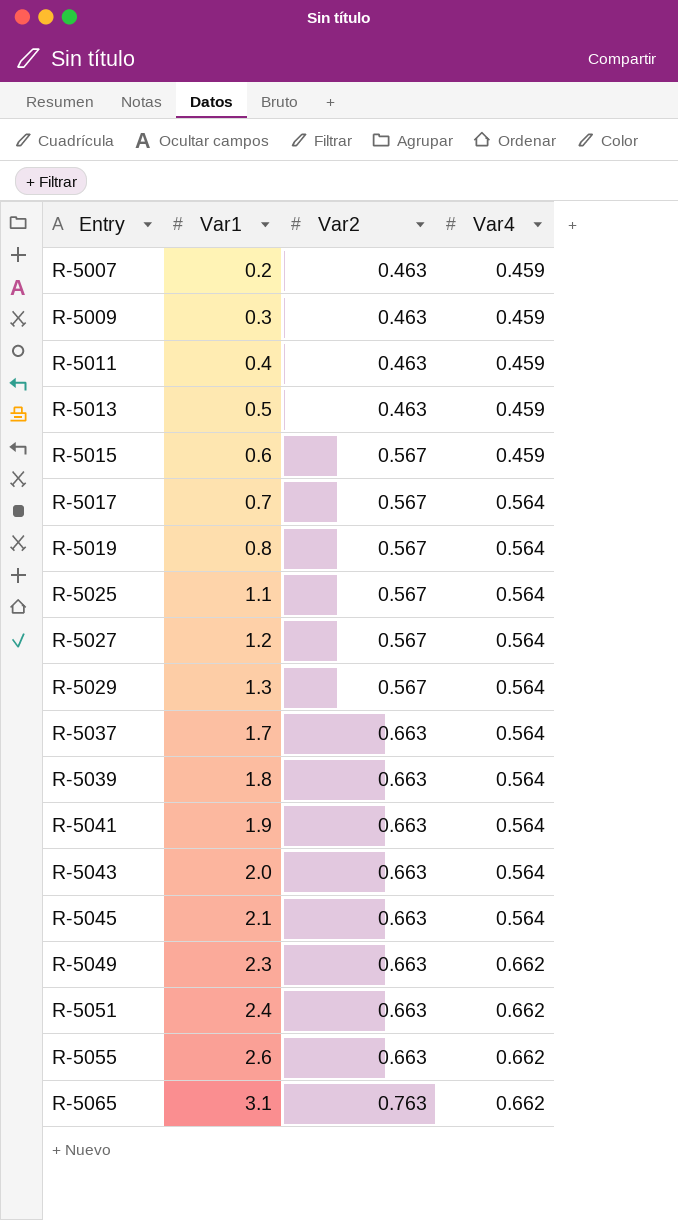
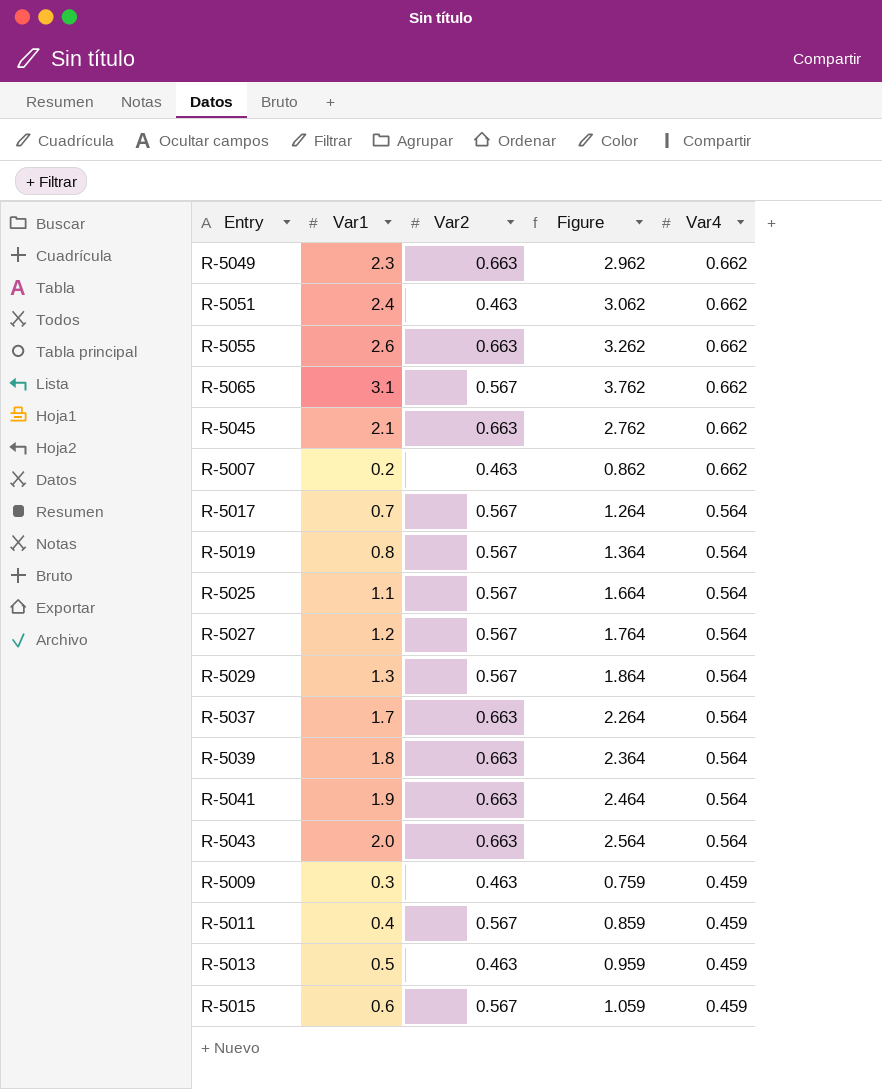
row order: Entry ascending -> Var4 descending
column Figure | formula: none -> [Var1] + [Var4]
R-5051 | Var2: 0.663 -> 0.463
R-5065 | Var2: 0.763 -> 0.567
R-5045 | Var4: 0.564 -> 0.662
R-5007 | Var4: 0.459 -> 0.662
R-5011 | Var2: 0.463 -> 0.567

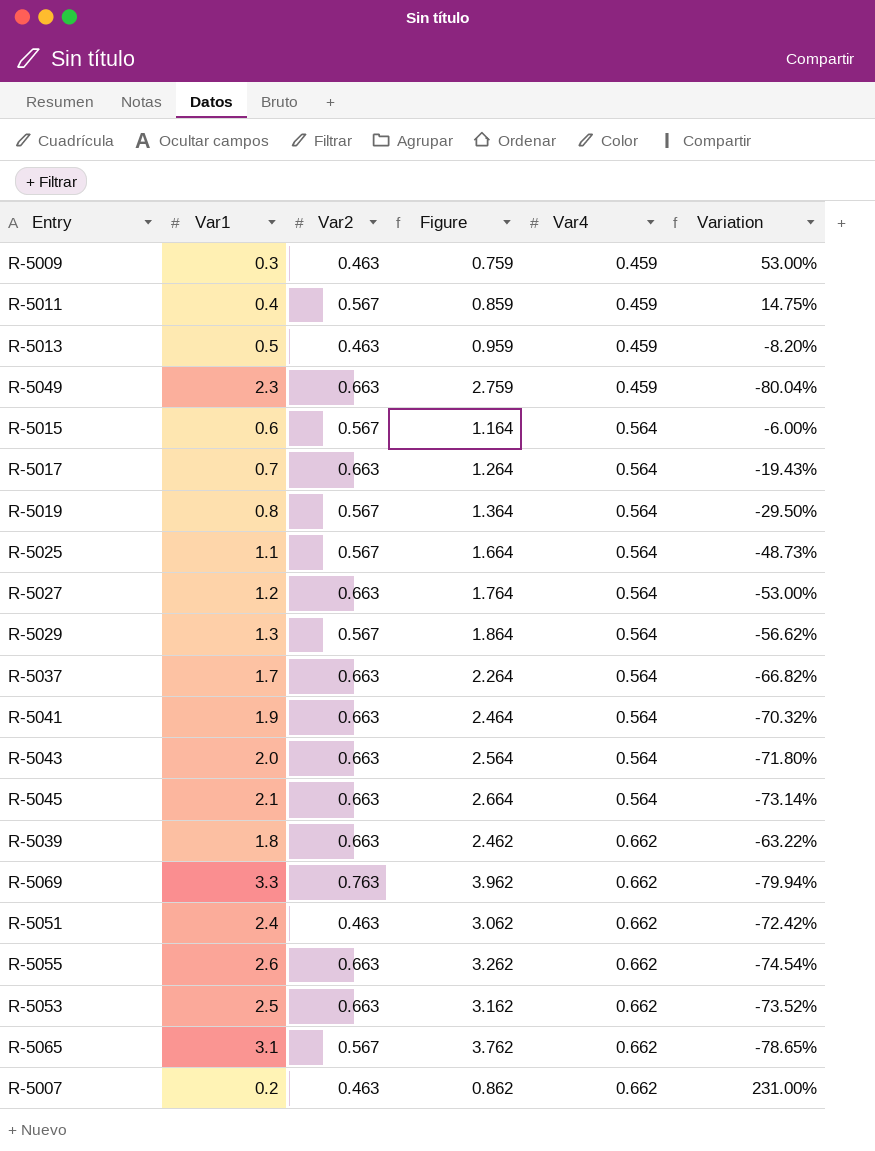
row order: Var4 descending -> Var4 ascending
column Variation | formula: none -> ([Var4] - [Var1]) / [Var1]
R-5049 | Figure: 2.962 -> 2.759
R-5049 | Var4: 0.662 -> 0.459
R-5015 | Figure: 1.059 -> 1.164
R-5015 | Var4: 0.459 -> 0.564
R-5017 | Var2: 0.567 -> 0.663
R-5027 | Var2: 0.567 -> 0.663
R-5045 | Figure: 2.762 -> 2.664
R-5045 | Var4: 0.662 -> 0.564
R-5039 | Figure: 2.364 -> 2.462
R-5039 | Var4: 0.564 -> 0.662
row R-5069: none -> 3.3 | 0.763 | 3.962 | 0.662 | -79.94%
row R-5053: none -> 2.5 | 0.663 | 3.162 | 0.662 | -73.52%

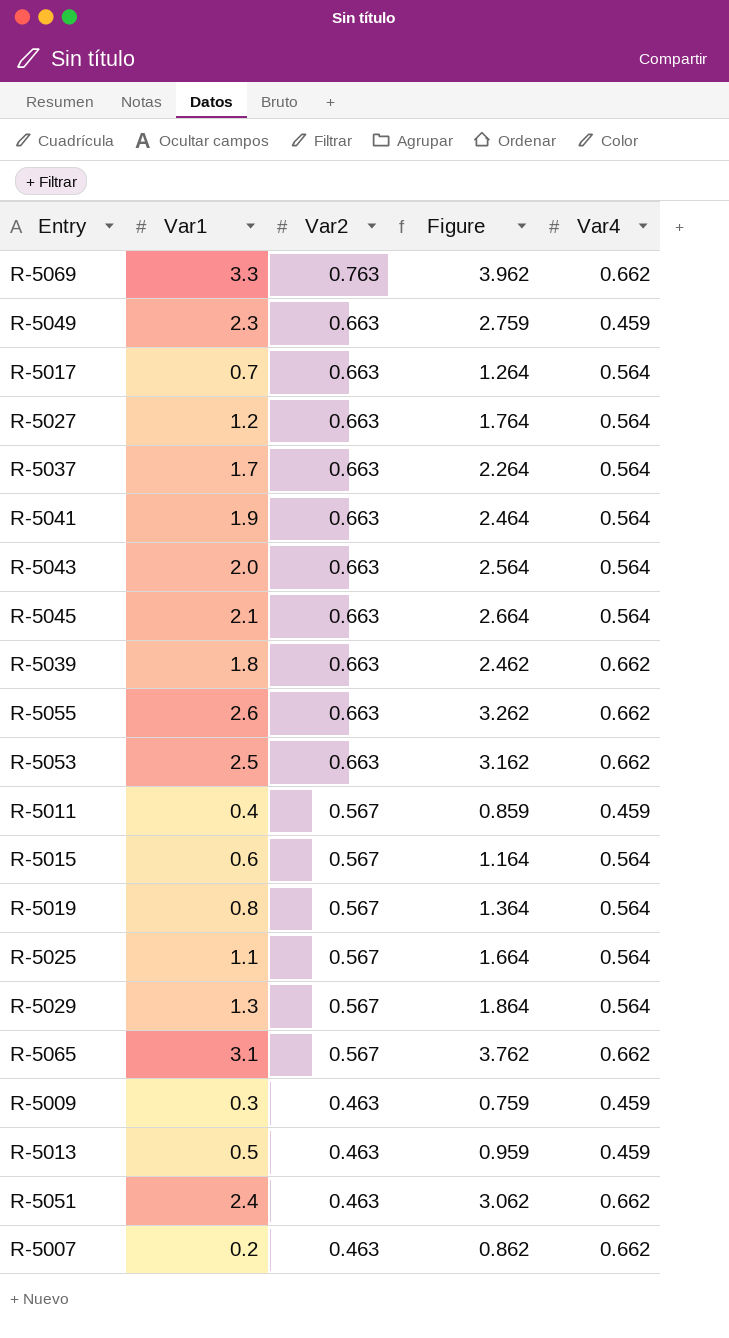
row order: Var4 ascending -> Var2 descending
column Variation | formula: ([Var4] - [Var1]) / [Var1] -> none

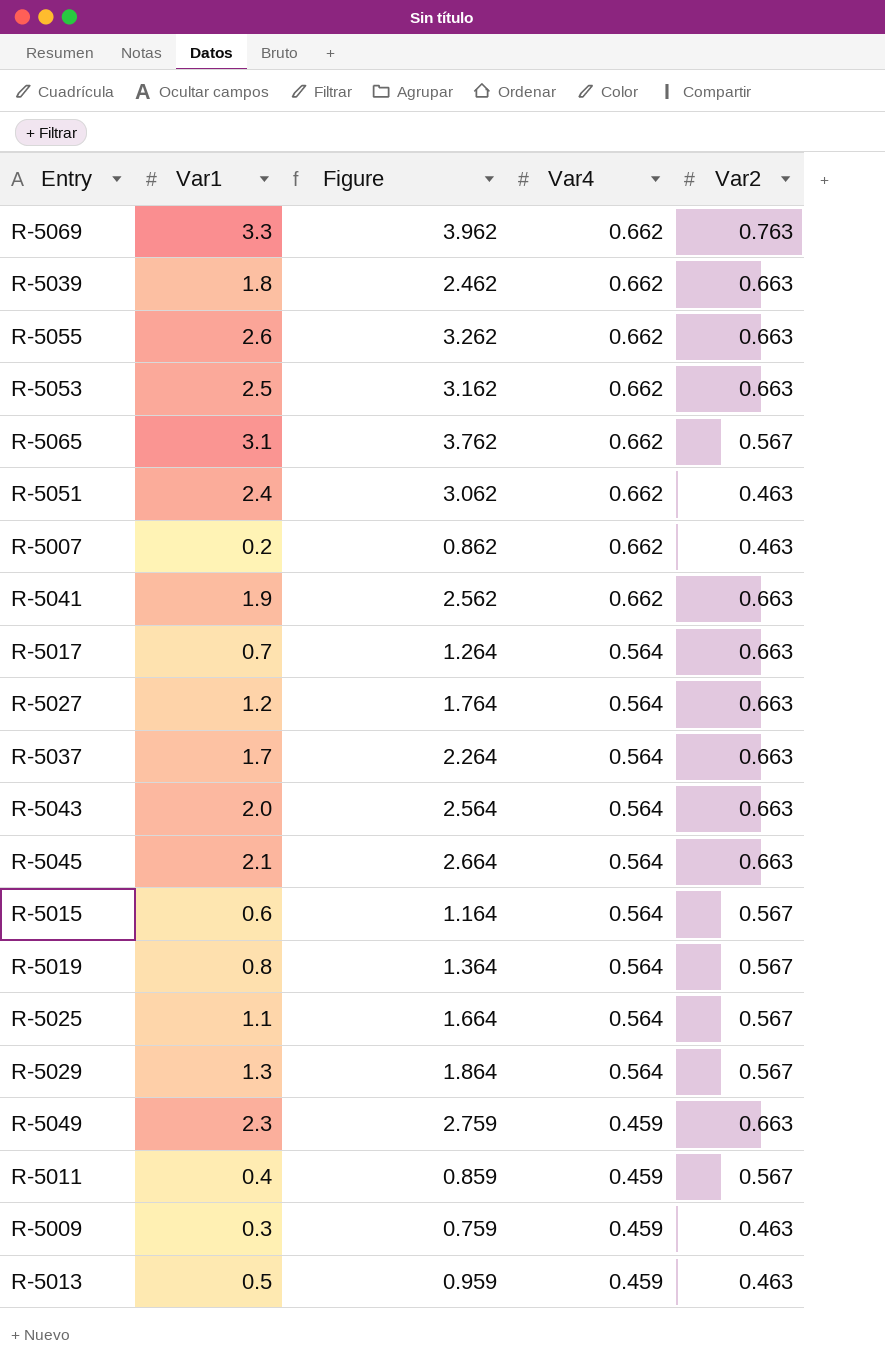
row order: Var2 descending -> Var4 descending
column Var2 | position: 3 -> 5
R-5041 | Figure: 2.464 -> 2.562
R-5041 | Var4: 0.564 -> 0.662

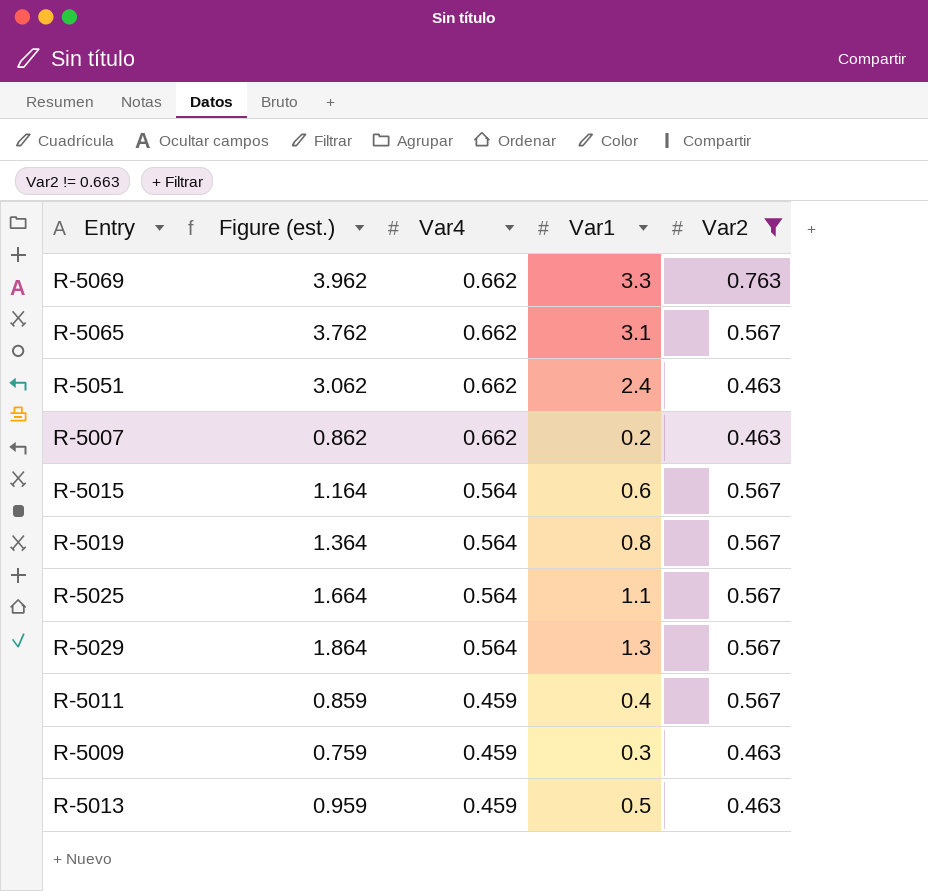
filter: none -> Var2 != 0.663
column name: Figure -> Figure (est.)
column Var1 | position: 2 -> 4

